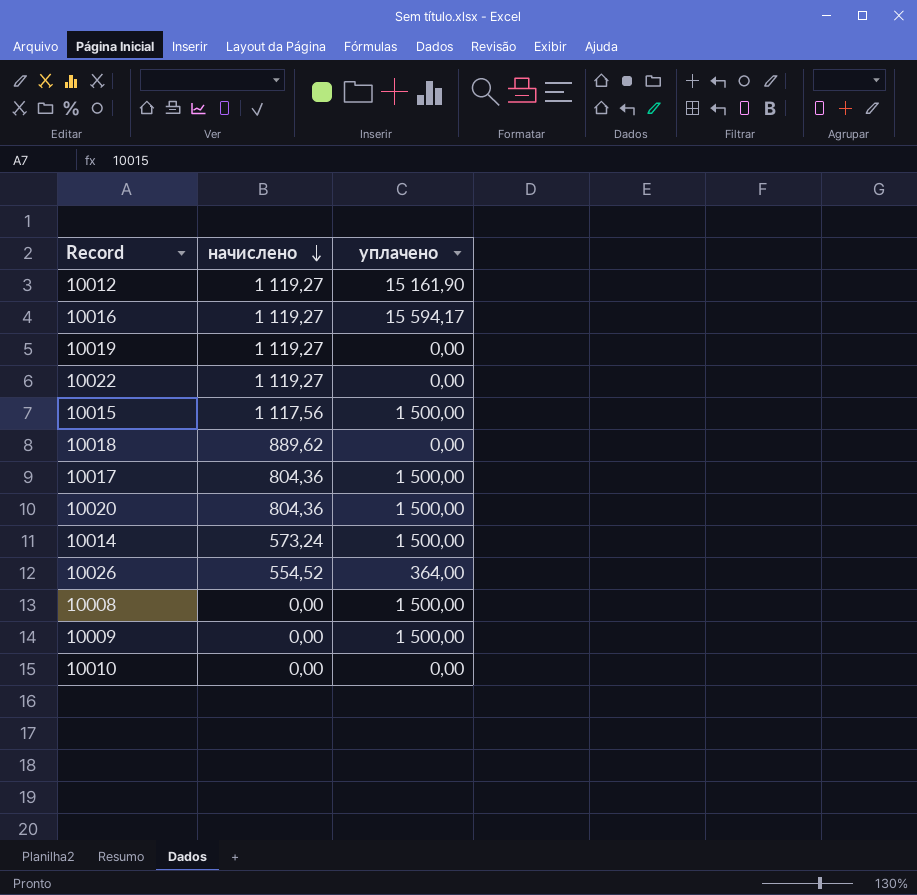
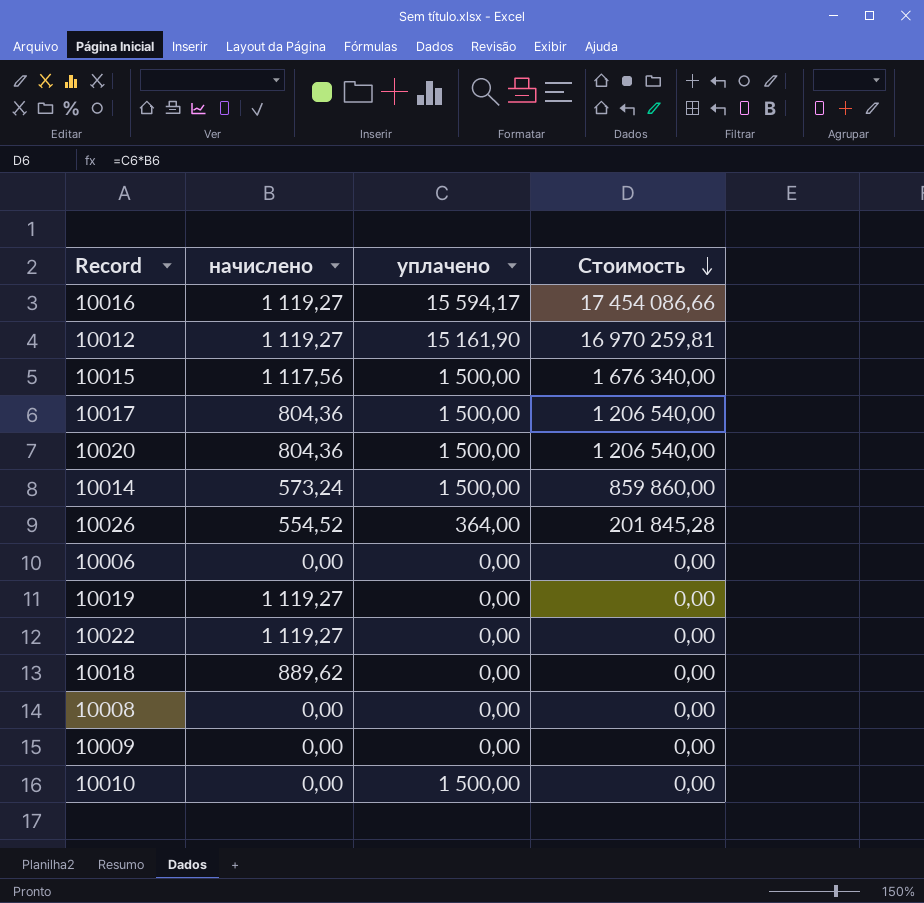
row order: начислено descending -> Стоимость descending
column Стоимость | formula: none -> [начислено] * [уплачено]
row 10006: none -> 0,00 | 0,00 | 0,00
10008 | уплачено: 1 500,00 -> 0,00
10009 | уплачено: 1 500,00 -> 0,00
10010 | уплачено: 0,00 -> 1 500,00

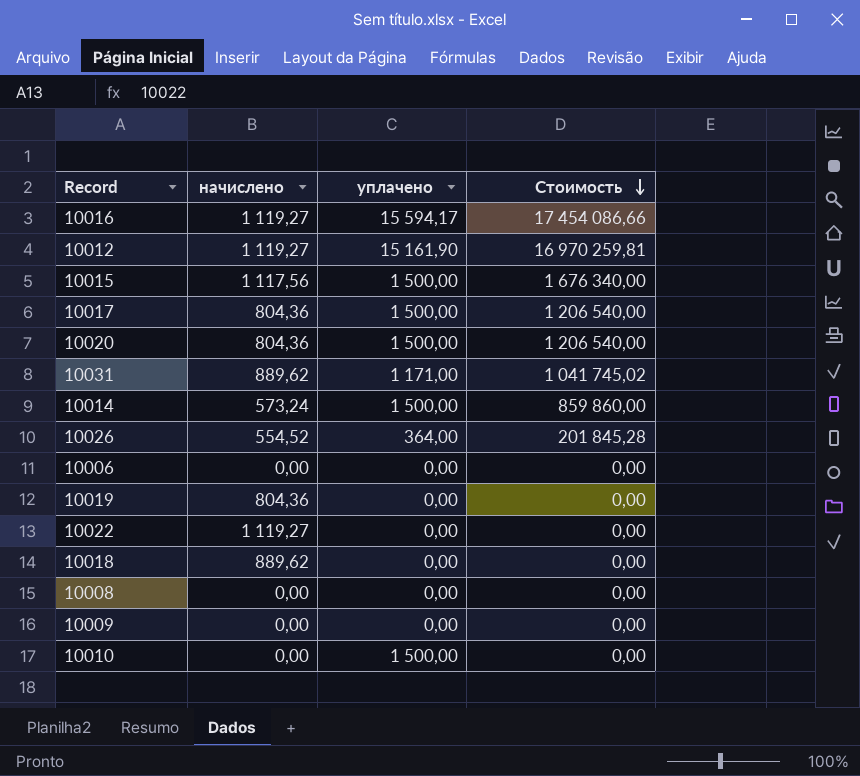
row 10031: none -> 889,62 | 1 171,00 | 1 041 745,02
10019 | начислено: 1 119,27 -> 804,36

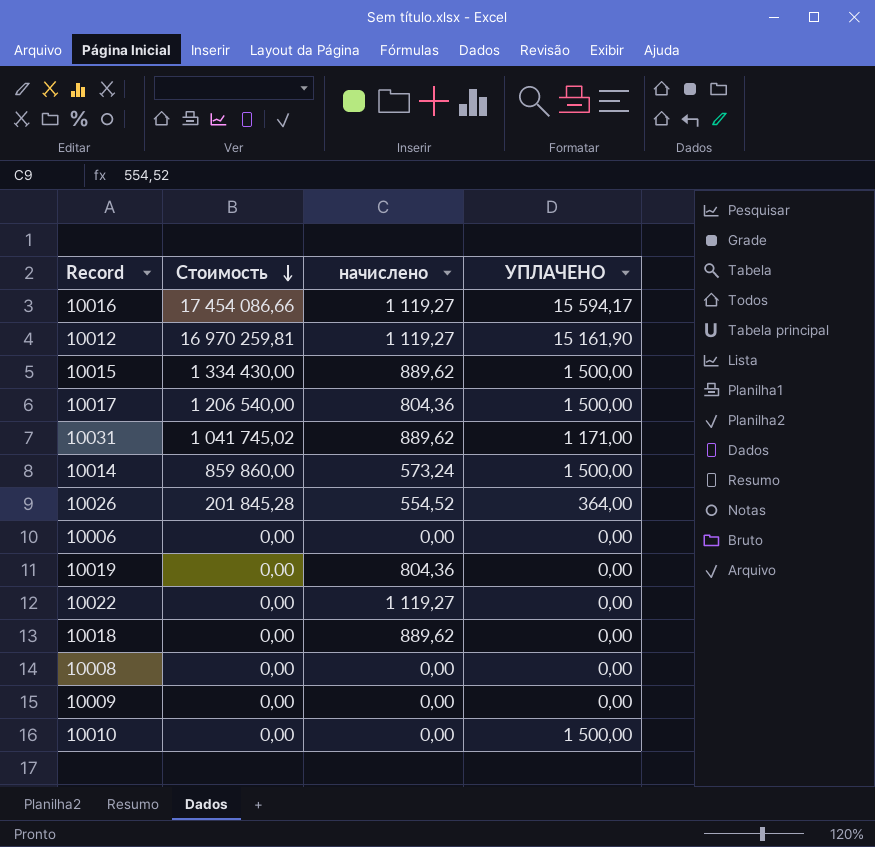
column Стоимость | position: 4 -> 2
column name: уплачено -> УПЛАЧЕНО
row 10020: 804,36 | 1 500,00 | 1 206 540,00 -> none
10015 | Стоимость: 1 676 340,00 -> 1 334 430,00
10015 | начислено: 1 117,56 -> 889,62

